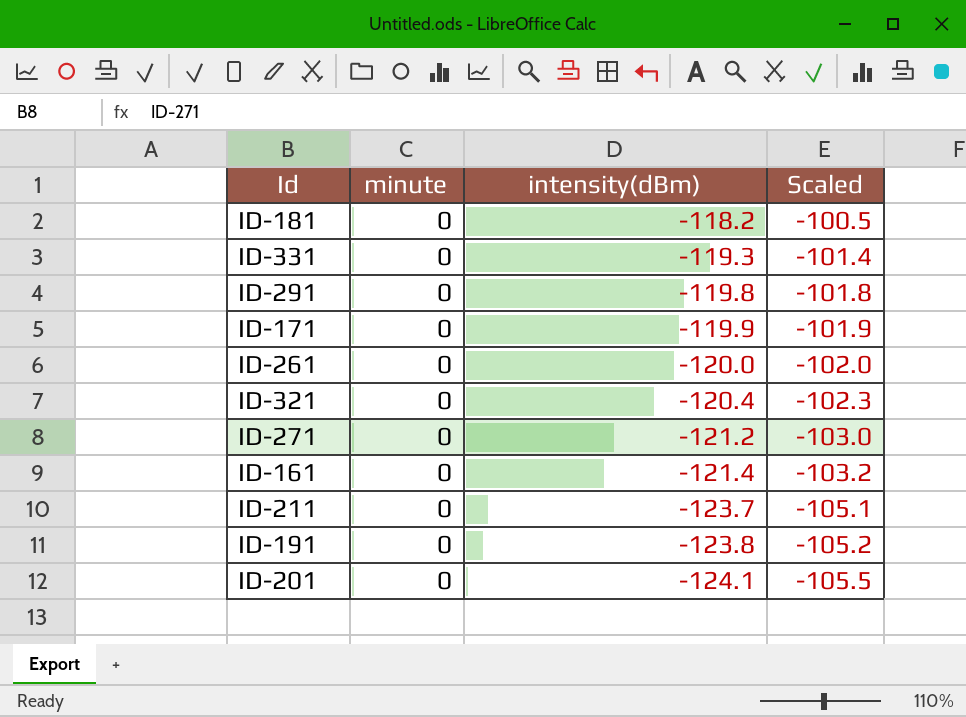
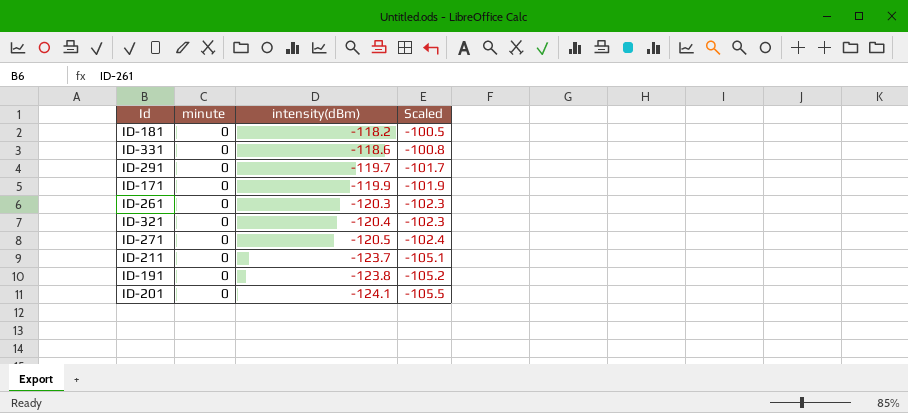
row ID-161: 0 | -121.4 | -103.2 -> none
ID-331 | intensity(dBm): -119.3 -> -118.6
ID-331 | Scaled: -101.4 -> -100.8
ID-291 | intensity(dBm): -119.8 -> -119.7
ID-291 | Scaled: -101.8 -> -101.7
ID-261 | intensity(dBm): -120.0 -> -120.3
ID-261 | Scaled: -102.0 -> -102.3
ID-271 | intensity(dBm): -121.2 -> -120.5
ID-271 | Scaled: -103.0 -> -102.4

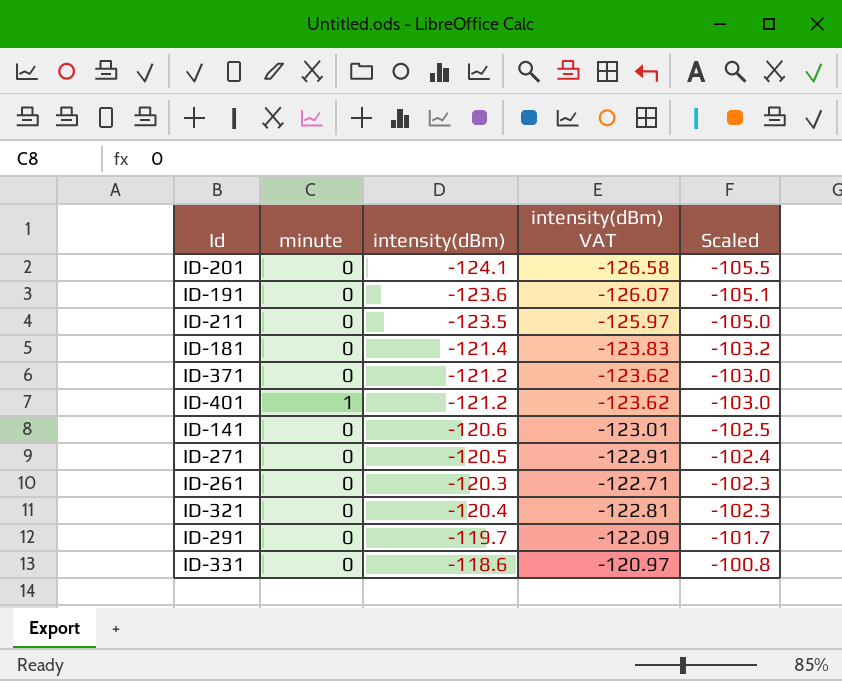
row order: intensity(dBm) descending -> Scaled ascending
column intensity(dBm) VAT | formula: none -> [intensity(dBm)] * 1.02
row ID-171: 0 | -119.9 | -101.9 -> none
ID-191 | intensity(dBm): -123.8 -> -123.6
ID-191 | Scaled: -105.2 -> -105.1
ID-211 | intensity(dBm): -123.7 -> -123.5
ID-211 | Scaled: -105.1 -> -105.0
ID-181 | intensity(dBm): -118.2 -> -121.4
ID-181 | Scaled: -100.5 -> -103.2
row ID-371: none -> 0 | -121.2 | -123.62 | -103.0
row ID-401: none -> 1 | -121.2 | -123.62 | -103.0
row ID-141: none -> 0 | -120.6 | -123.01 | -102.5

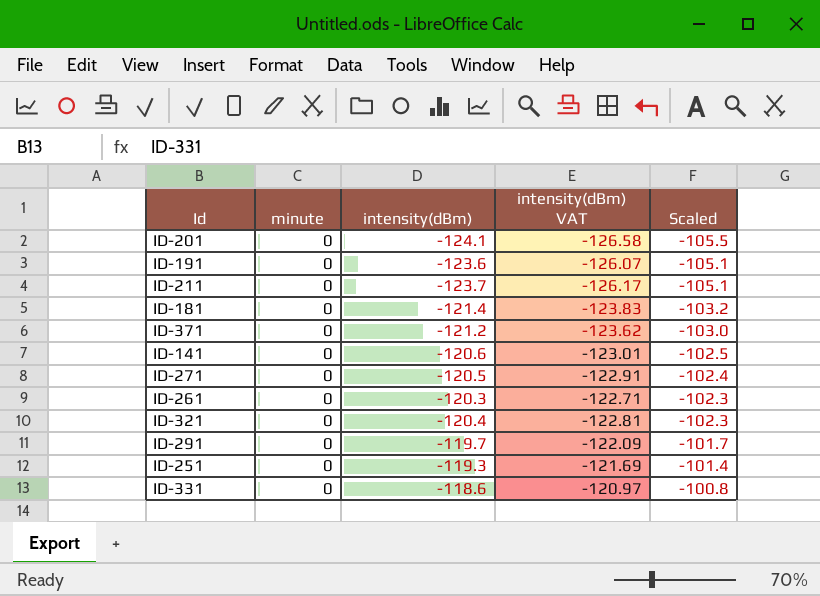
row ID-401: 1 | -121.2 | -123.62 | -103.0 -> none
ID-211 | intensity(dBm): -123.5 -> -123.7
ID-211 | intensity(dBm) VAT: -125.97 -> -126.17
ID-211 | Scaled: -105.0 -> -105.1
row ID-251: none -> 0 | -119.3 | -121.69 | -101.4

